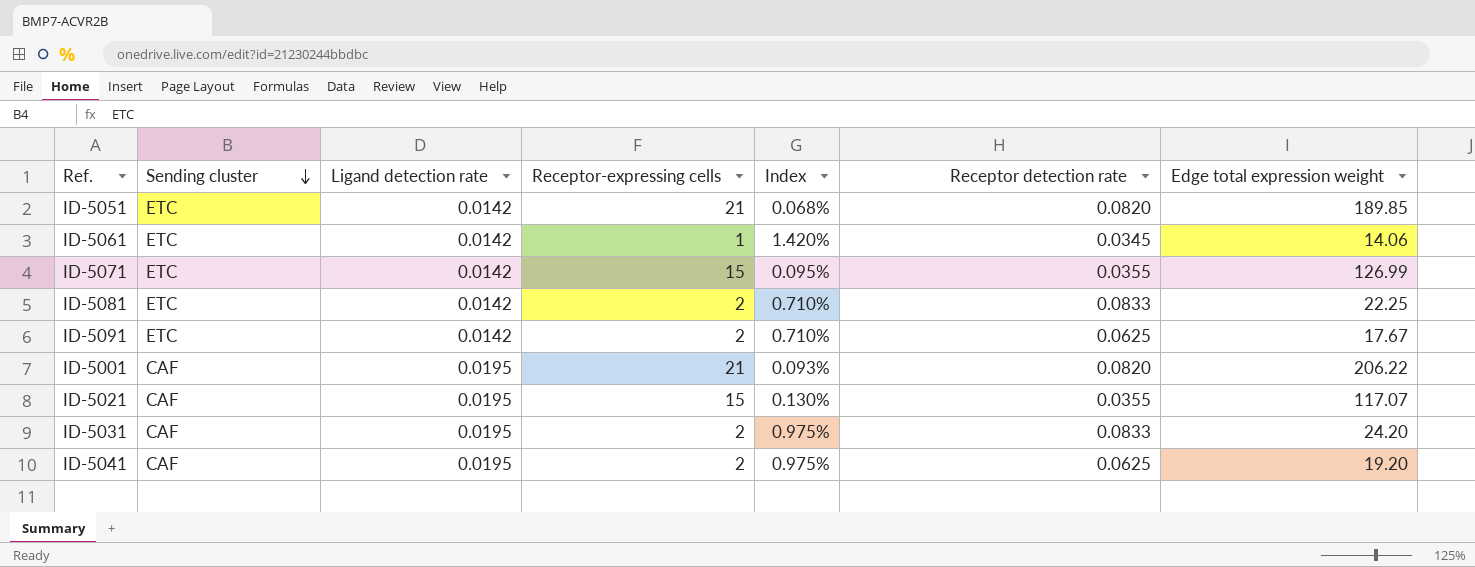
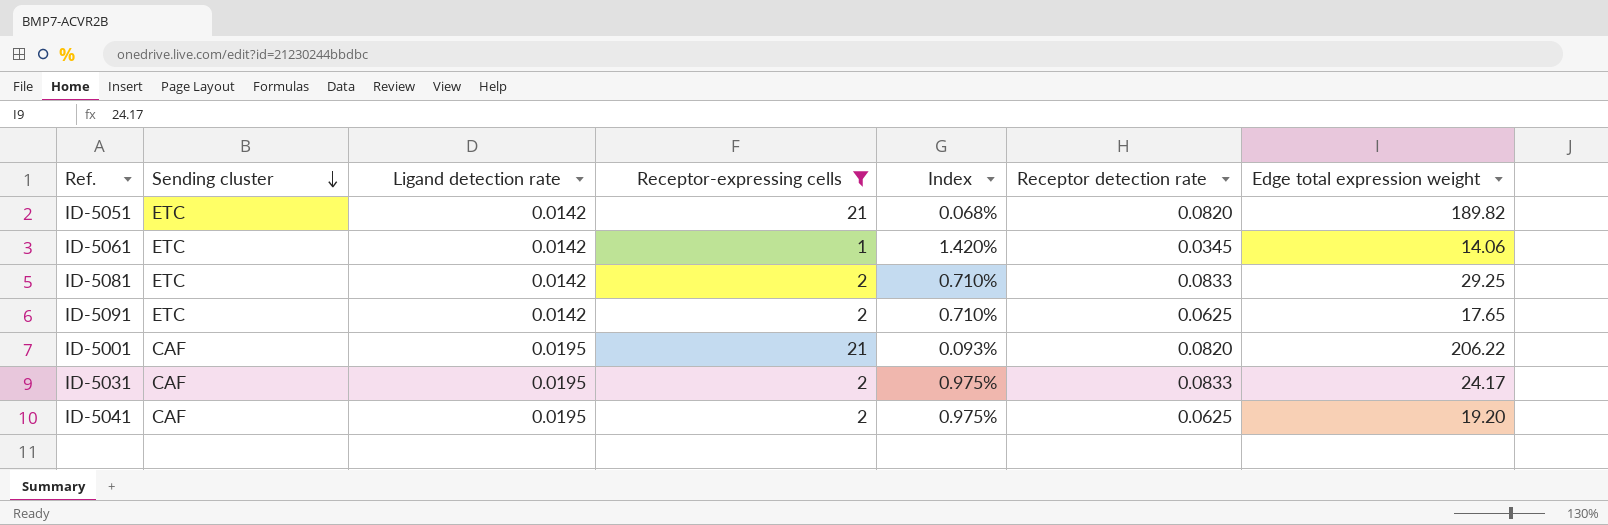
filter: none -> Receptor-expressing cells != 15
ID-5051 | Edge total expression weight: 189.85 -> 189.82
ID-5081 | Edge total expression weight: 22.25 -> 29.25
ID-5091 | Edge total expression weight: 17.67 -> 17.65
ID-5031 | Edge total expression weight: 24.20 -> 24.17

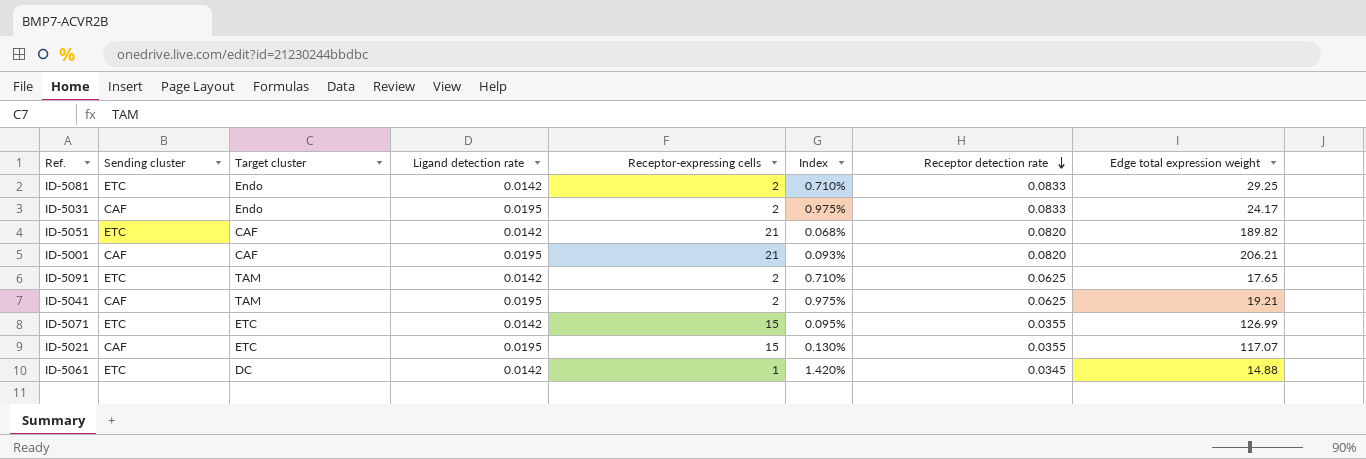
filter: Receptor-expressing cells != 15 -> none
row order: Sending cluster descending -> Receptor detection rate descending
column Target cluster | position: none -> 3
ID-5001 | Edge total expression weight: 206.22 -> 206.21
ID-5041 | Edge total expression weight: 19.20 -> 19.21
ID-5061 | Edge total expression weight: 14.06 -> 14.88

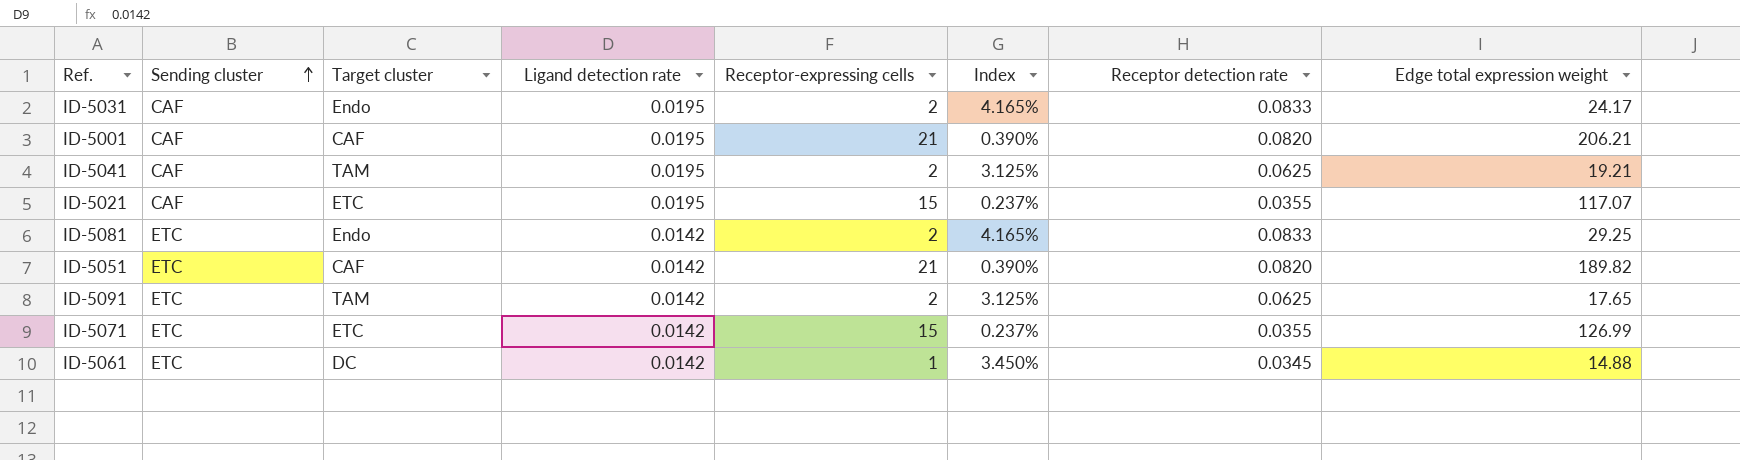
row order: Receptor detection rate descending -> Sending cluster ascending
column Index | formula: [Ligand detection rate] / [Receptor-expressing cells] -> [Receptor detection rate] / [Receptor-expressing cells]

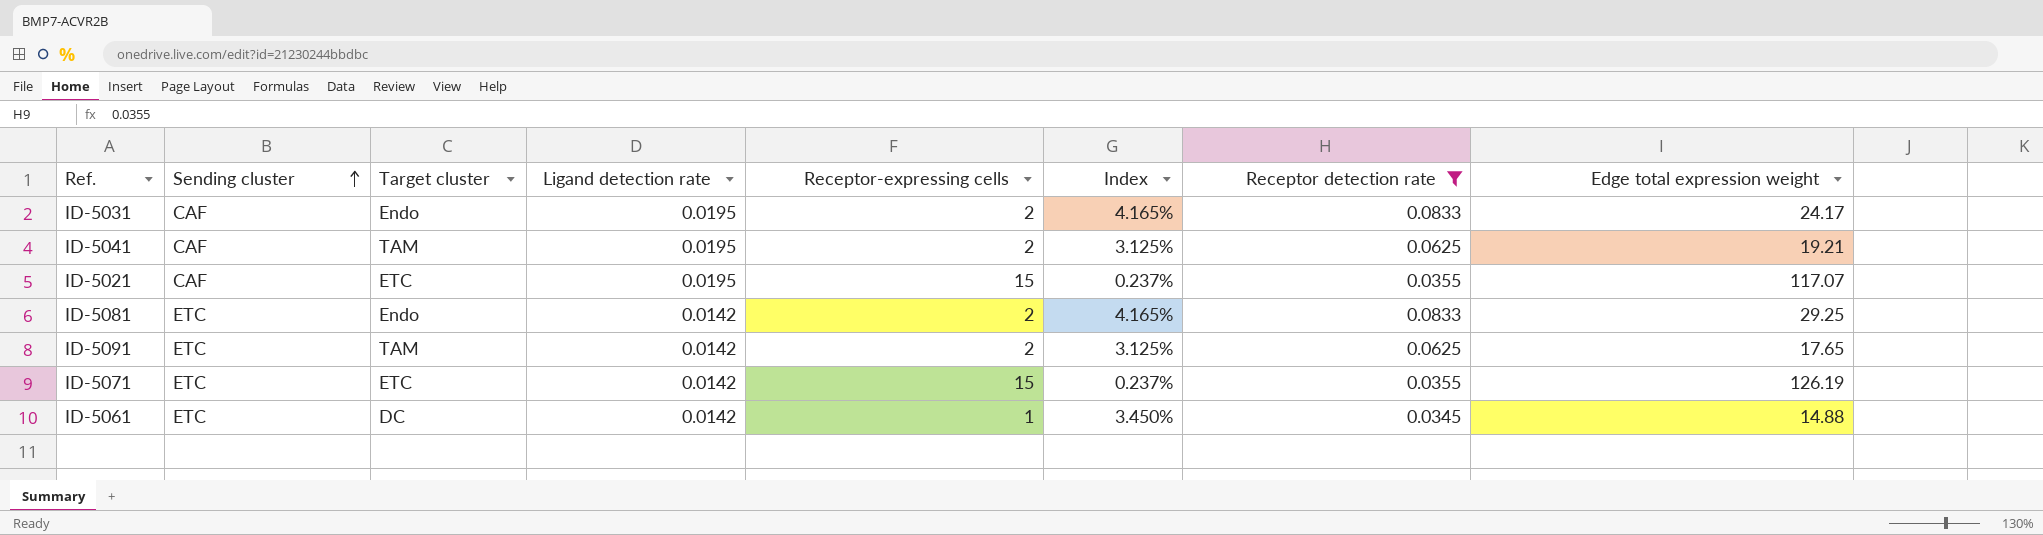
filter: none -> Receptor detection rate != 0.0820
ID-5071 | Edge total expression weight: 126.99 -> 126.19

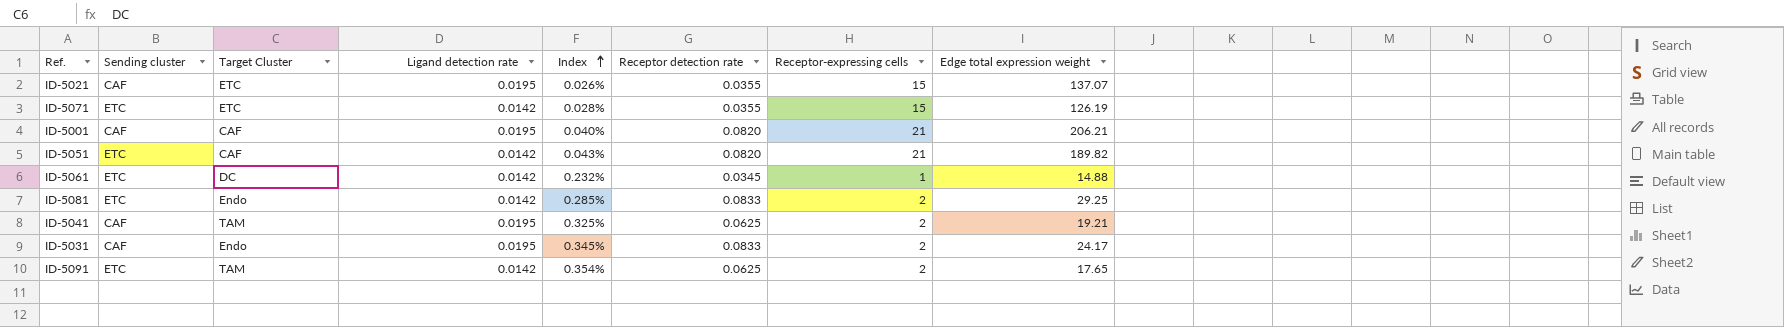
filter: Receptor detection rate != 0.0820 -> none
row order: Sending cluster ascending -> Index ascending
column name: Target cluster -> Target Cluster
column Index | formula: [Receptor detection rate] / [Receptor-expressing cells] -> [Receptor detection rate] / [Edge total expression weight]
column Receptor-expressing cells | position: 5 -> 7
ID-5021 | Edge total expression weight: 117.07 -> 137.07

